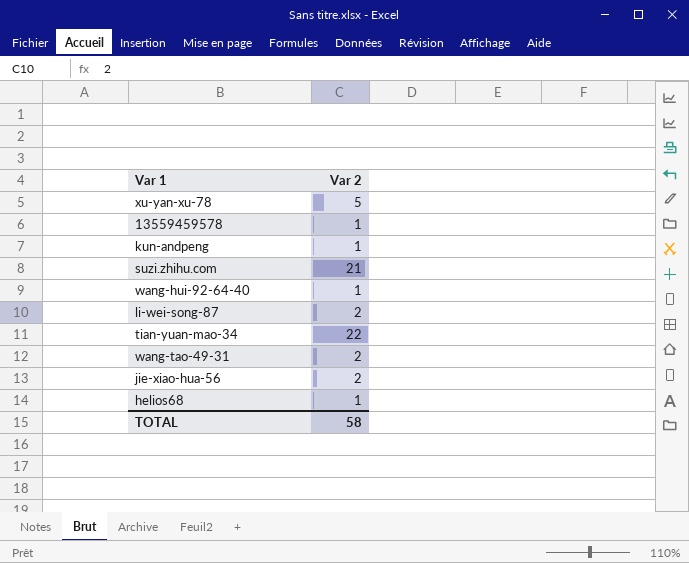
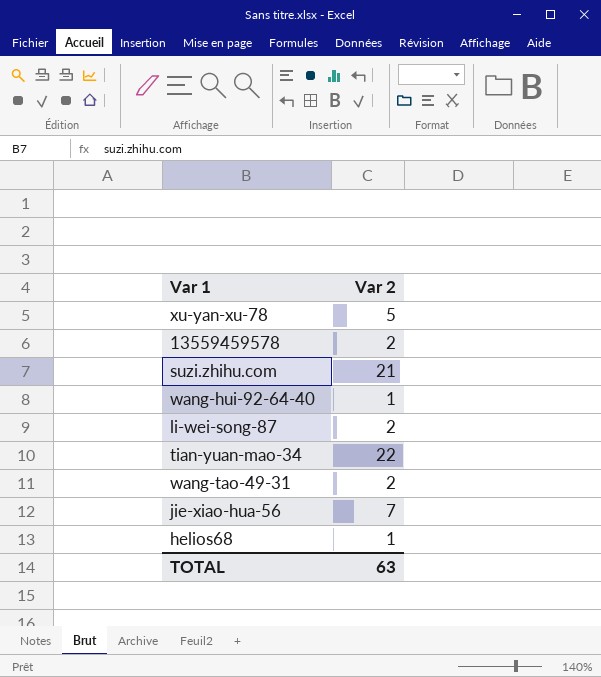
row kun-andpeng: 1 -> none
13559459578 | Var 2: 1 -> 2
jie-xiao-hua-56 | Var 2: 2 -> 7
TOTAL | Var 2: 58 -> 63

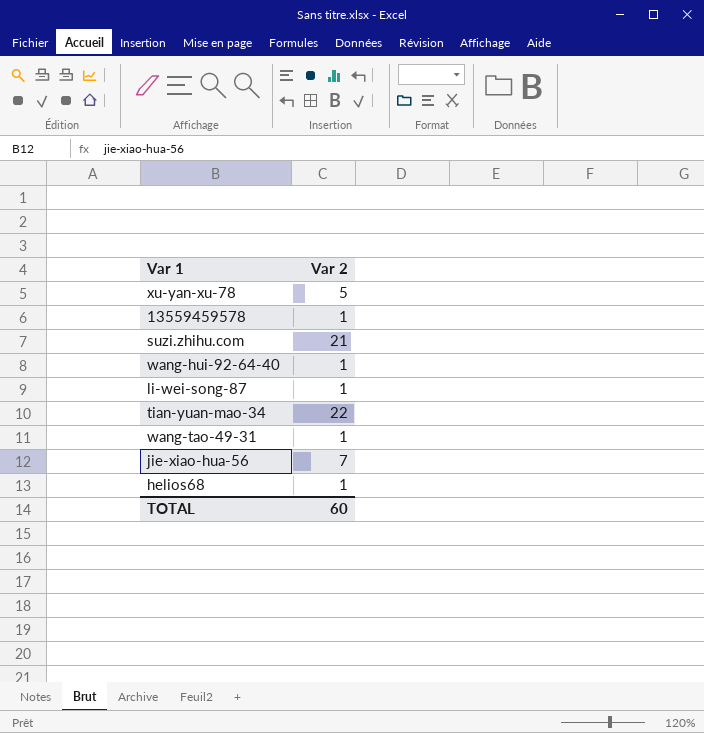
13559459578 | Var 2: 2 -> 1
li-wei-song-87 | Var 2: 2 -> 1
wang-tao-49-31 | Var 2: 2 -> 1
TOTAL | Var 2: 63 -> 60

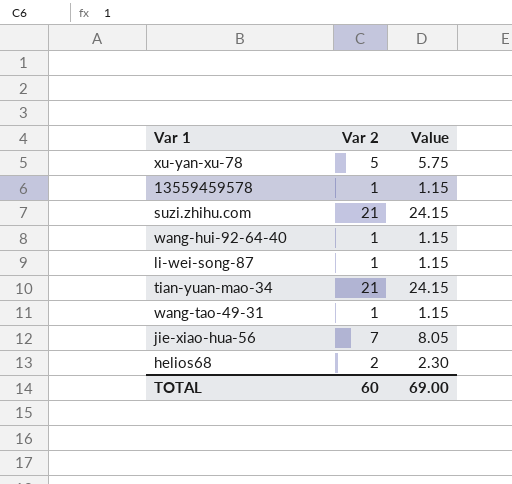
column Value | formula: none -> [Var 2] * 1.15
tian-yuan-mao-34 | Var 2: 22 -> 21
helios68 | Var 2: 1 -> 2

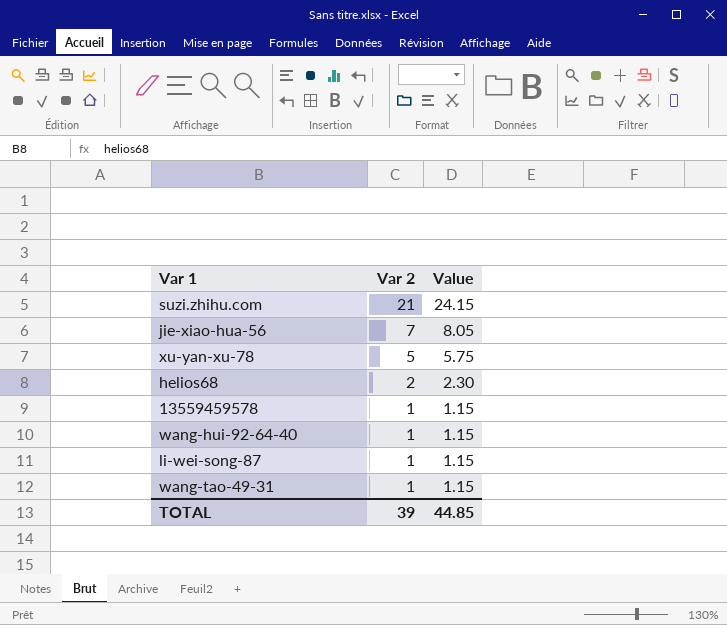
row order: none -> Var 2 descending
row tian-yuan-mao-34: 21 | 24.15 -> none
TOTAL | Var 2: 60 -> 39
TOTAL | Value: 69.00 -> 44.85

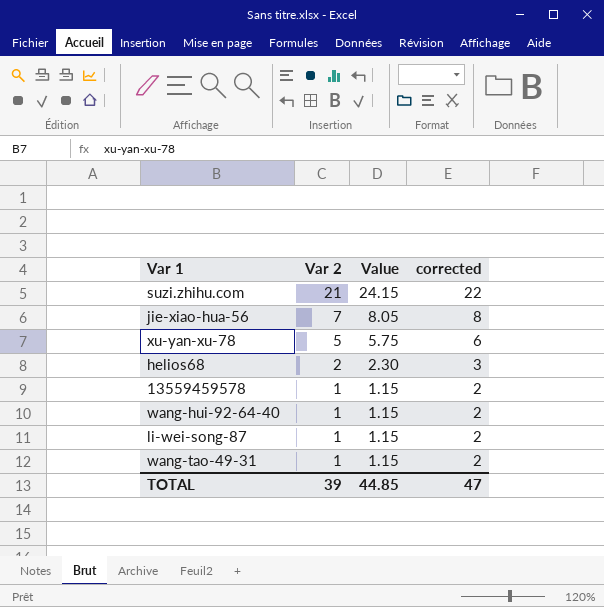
column corrected | formula: none -> [Var 2] + 1

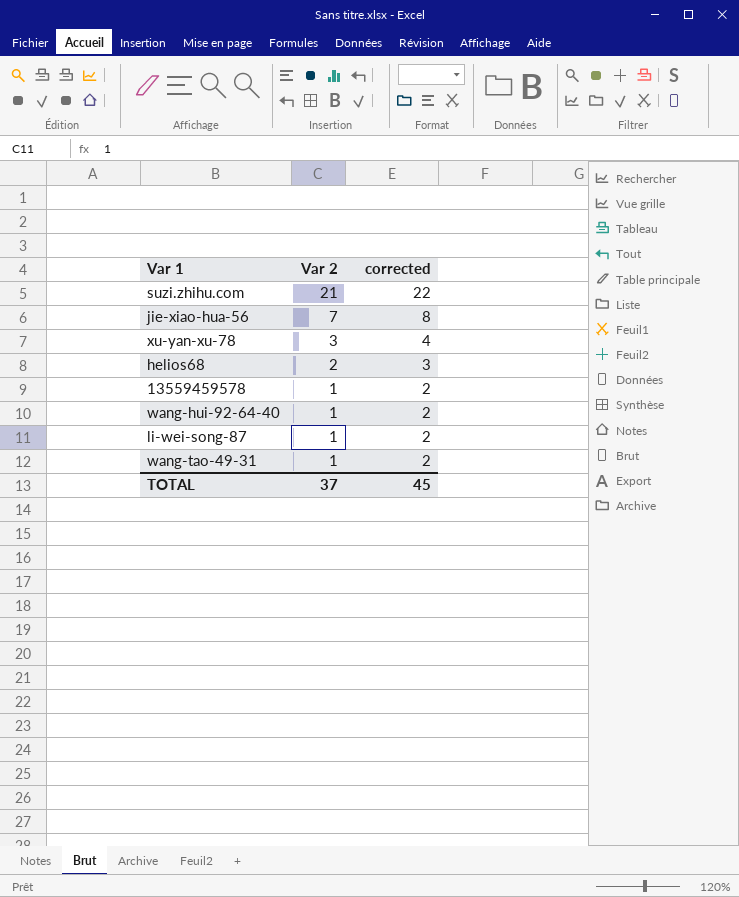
column Value | formula: [Var 2] * 1.15 -> none
xu-yan-xu-78 | Var 2: 5 -> 3
xu-yan-xu-78 | corrected: 6 -> 4
TOTAL | Var 2: 39 -> 37
TOTAL | corrected: 47 -> 45

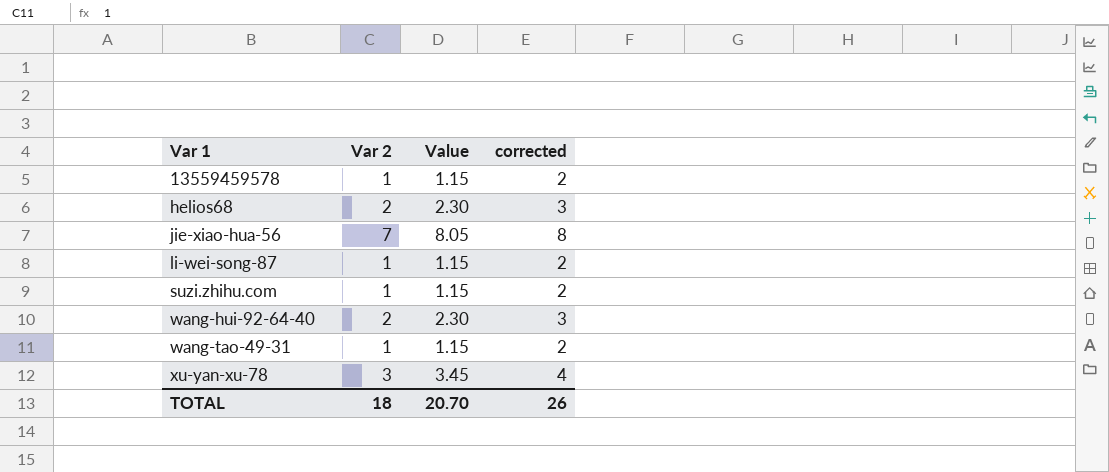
row order: Var 2 descending -> Var 1 ascending
column Value | formula: none -> [Var 2] * 1.15
suzi.zhihu.com | Var 2: 21 -> 1
suzi.zhihu.com | corrected: 22 -> 2
wang-hui-92-64-40 | Var 2: 1 -> 2
wang-hui-92-64-40 | corrected: 2 -> 3
TOTAL | Var 2: 37 -> 18
TOTAL | corrected: 45 -> 26

